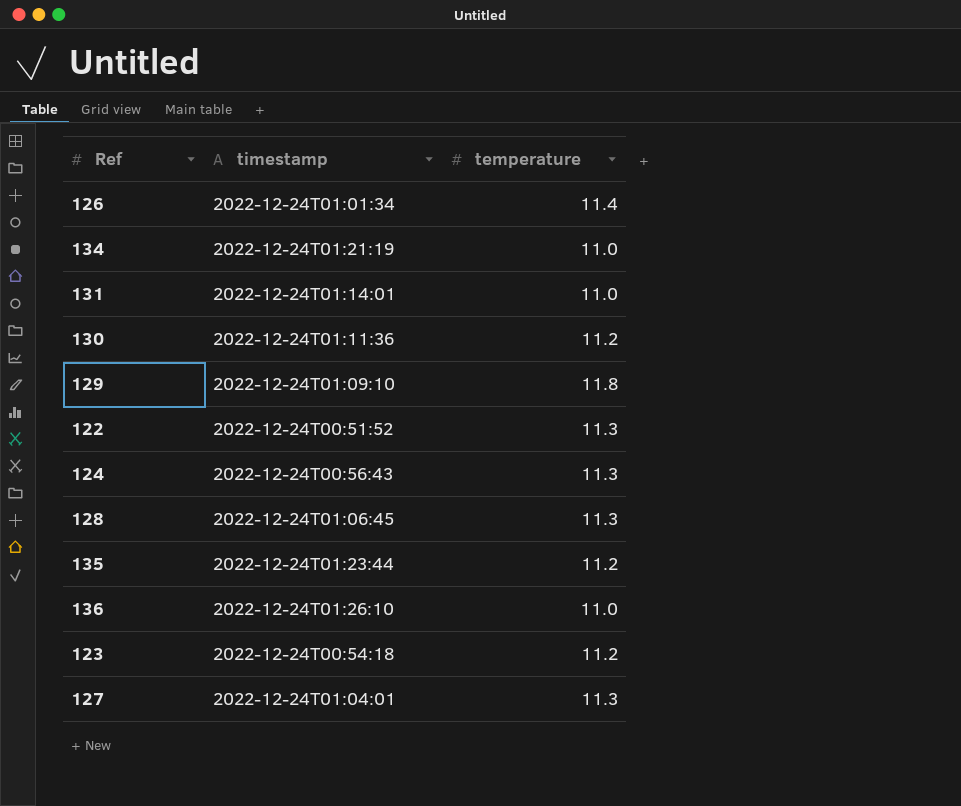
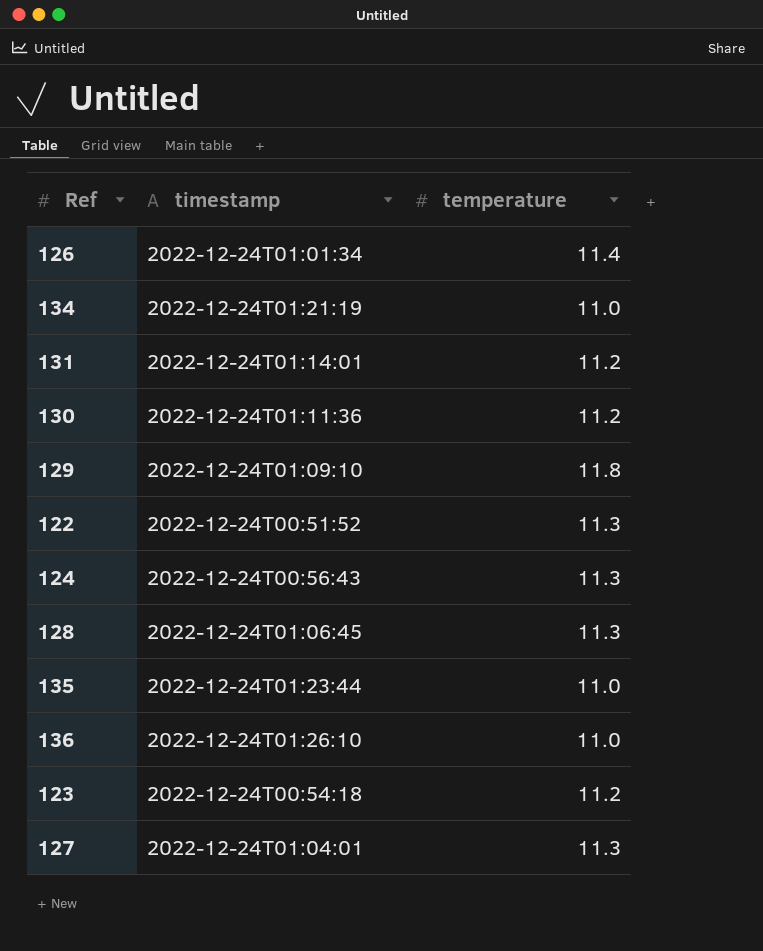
131 | temperature: 11.0 -> 11.2
135 | temperature: 11.2 -> 11.0

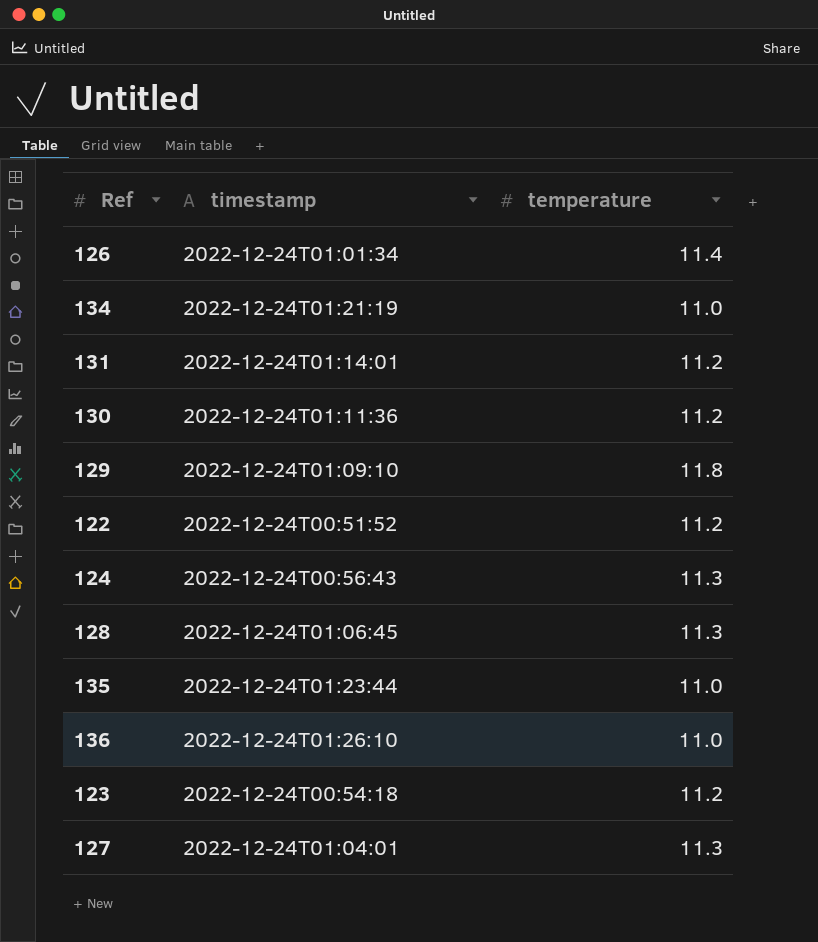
122 | temperature: 11.3 -> 11.2

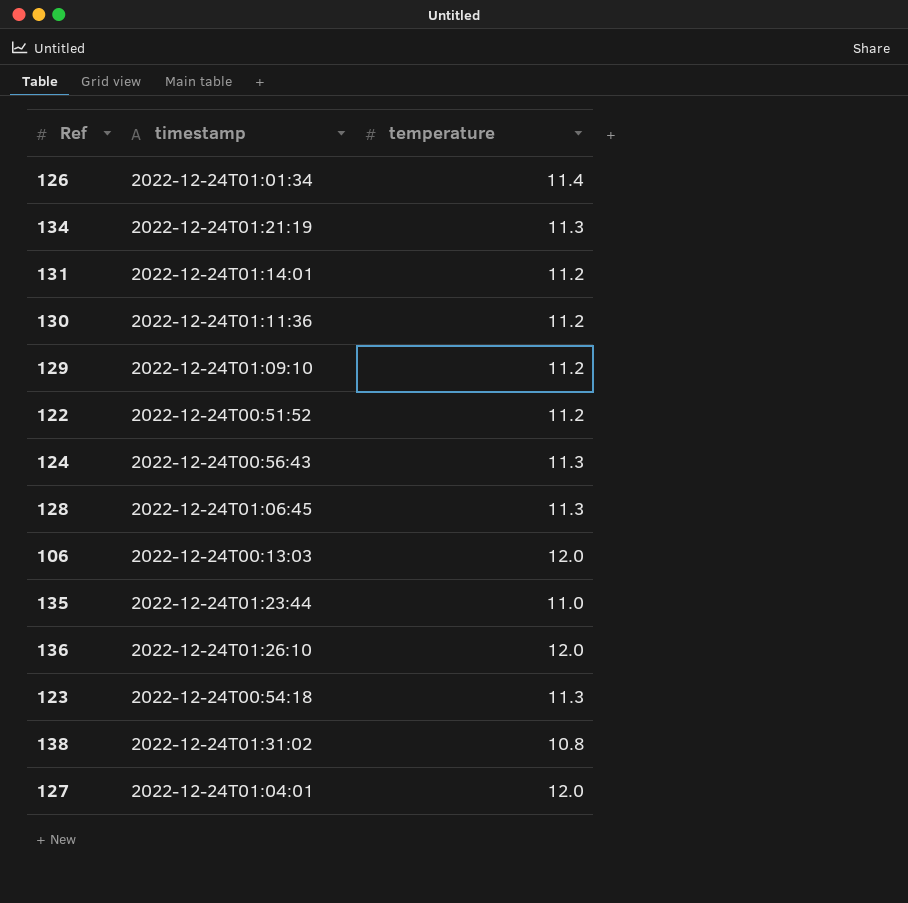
134 | temperature: 11.0 -> 11.3
129 | temperature: 11.8 -> 11.2
row 106: none -> 2022-12-24T00:13:03 | 12.0
136 | temperature: 11.0 -> 12.0
123 | temperature: 11.2 -> 11.3
row 138: none -> 2022-12-24T01:31:02 | 10.8
127 | temperature: 11.3 -> 12.0

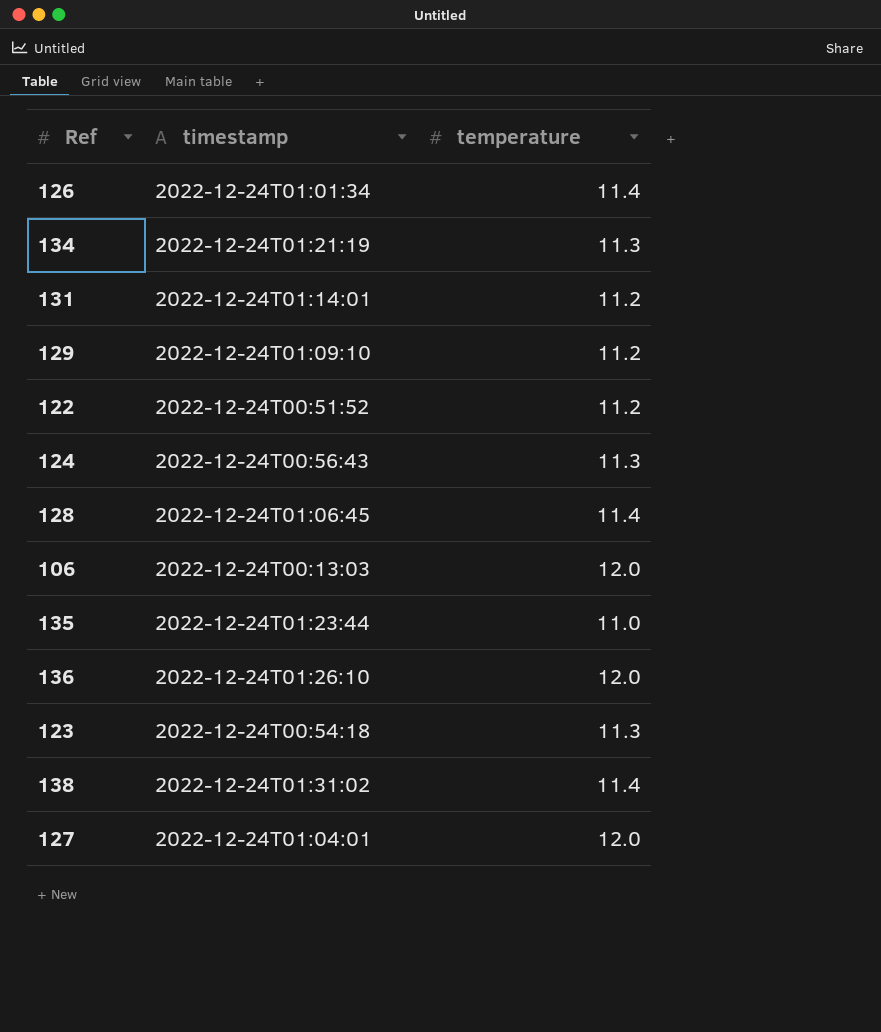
row 130: 2022-12-24T01:11:36 | 11.2 -> none
128 | temperature: 11.3 -> 11.4
138 | temperature: 10.8 -> 11.4

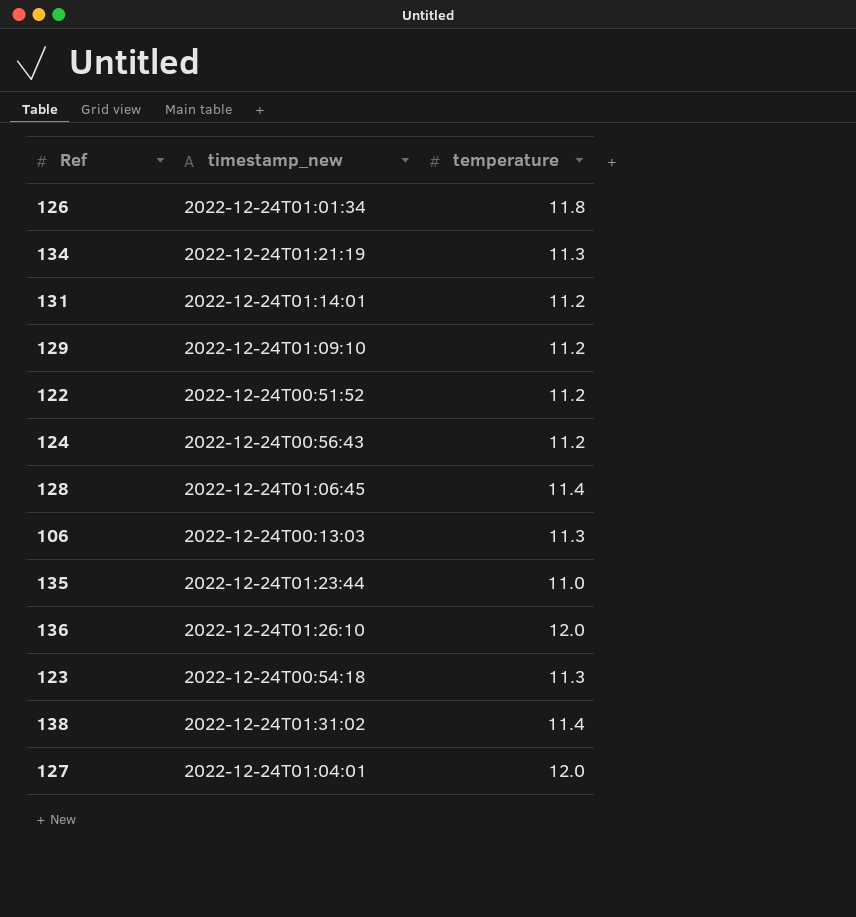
column name: timestamp -> timestamp_new
126 | temperature: 11.4 -> 11.8
124 | temperature: 11.3 -> 11.2
106 | temperature: 12.0 -> 11.3

